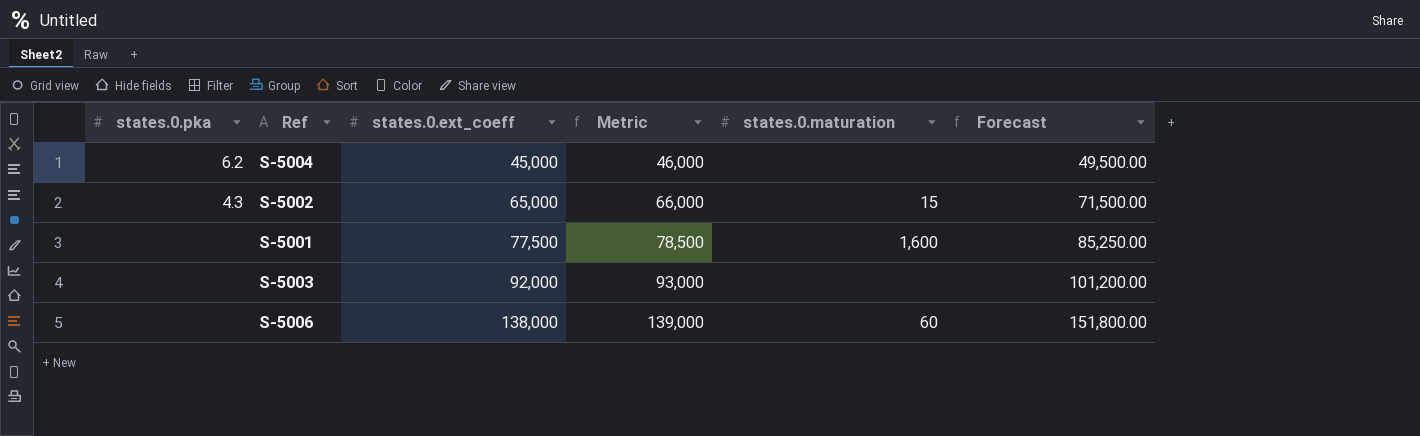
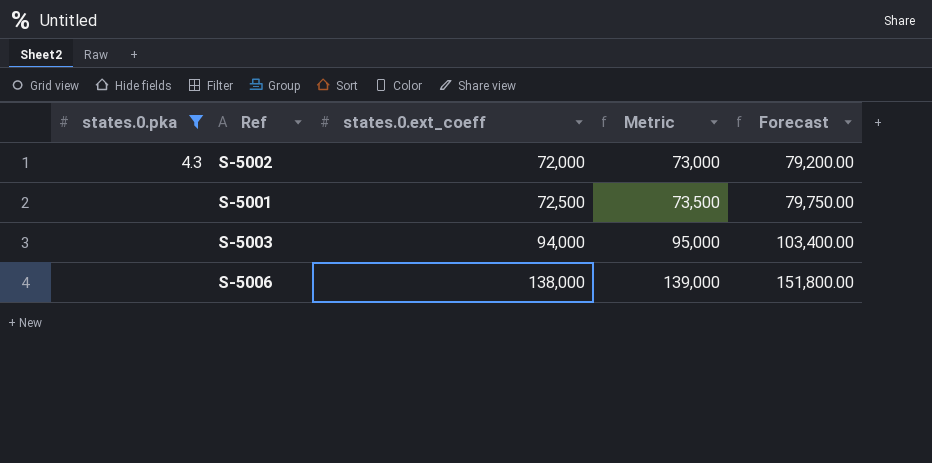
filter: none -> states.0.pka != 6.2
column states.0.maturation | position: 5 -> none
S-5002 | states.0.ext_coeff: 65,000 -> 72,000
S-5002 | Metric: 66,000 -> 73,000
S-5002 | Forecast: 71,500.00 -> 79,200.00
S-5001 | states.0.ext_coeff: 77,500 -> 72,500
S-5001 | Metric: 78,500 -> 73,500
S-5001 | Forecast: 85,250.00 -> 79,750.00
S-5003 | states.0.ext_coeff: 92,000 -> 94,000
S-5003 | Metric: 93,000 -> 95,000
S-5003 | Forecast: 101,200.00 -> 103,400.00

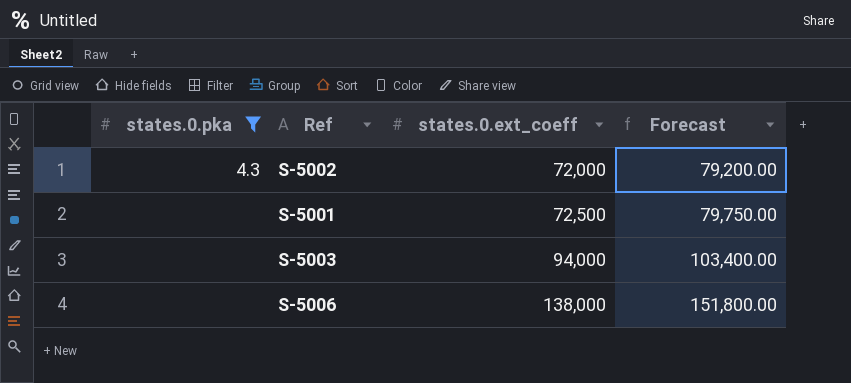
column Metric | formula: [states.0.ext_coeff] + 1000 -> none

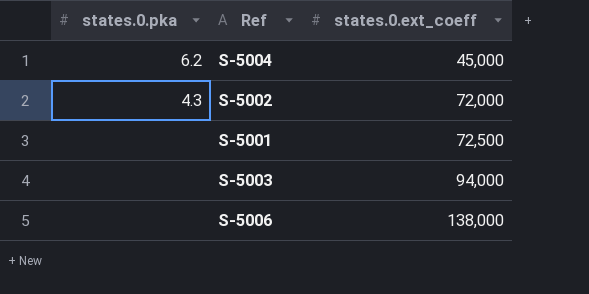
filter: states.0.pka != 6.2 -> none
column Forecast | formula: [states.0.ext_coeff] * 1.1 -> none

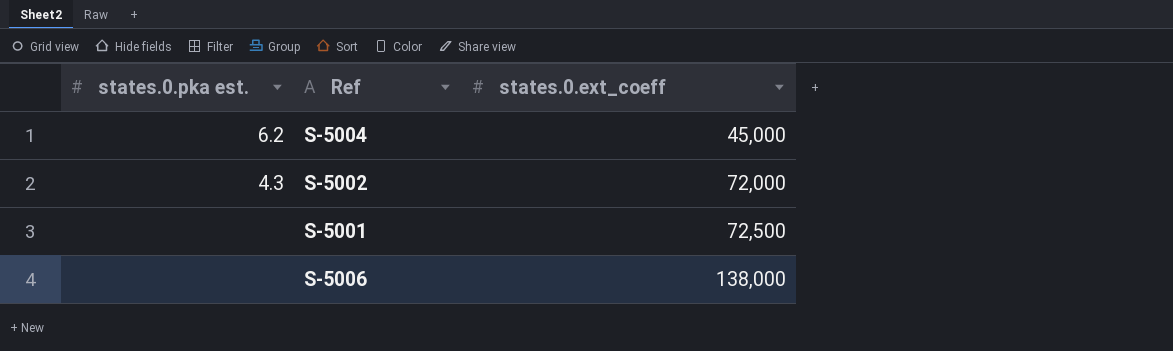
column name: states.0.pka -> states.0.pka est.
row S-5003: none | 94,000 -> none

